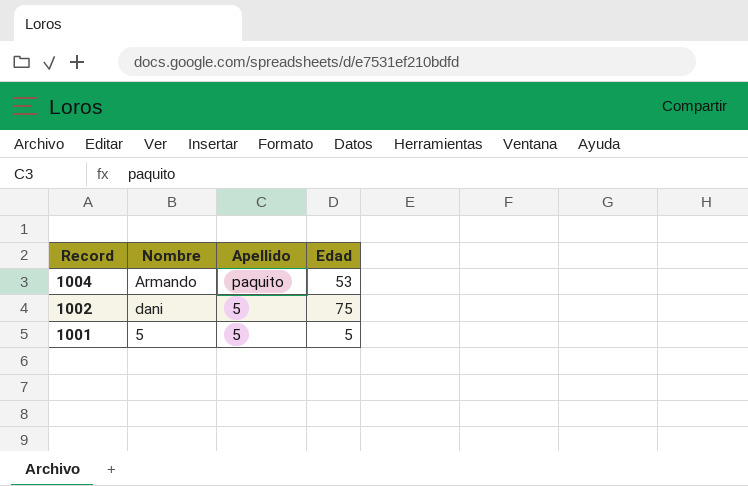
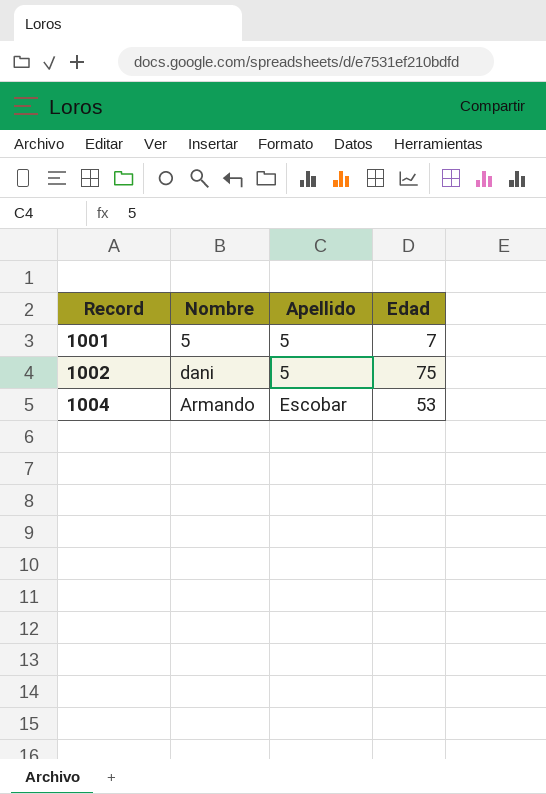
row order: Record descending -> Record ascending
1001 | Edad: 5 -> 7
1004 | Apellido: paquito -> Escobar

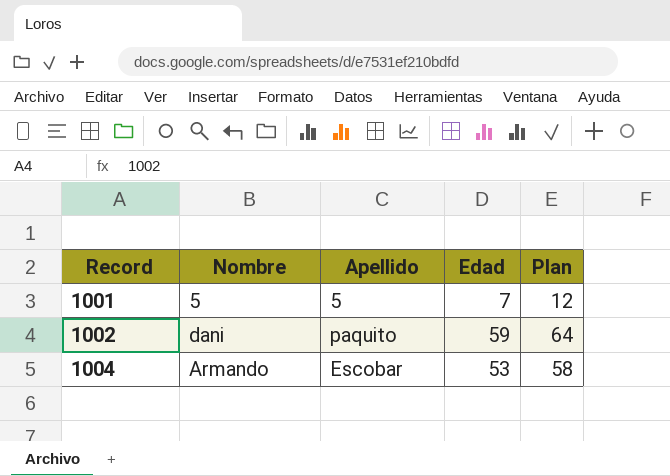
column Plan | formula: none -> [Edad] + 5
1002 | Apellido: 5 -> paquito
1002 | Edad: 75 -> 59

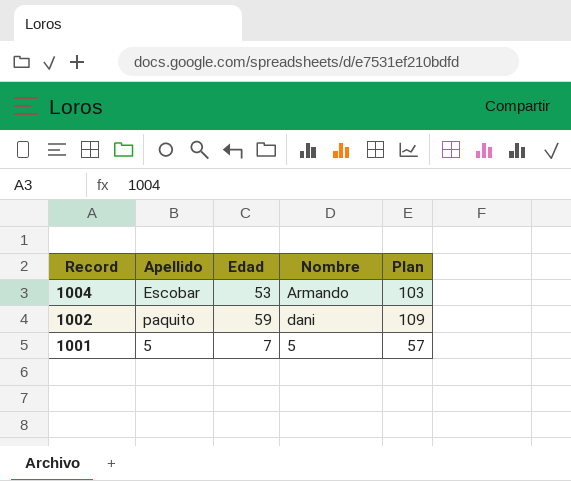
row order: Record ascending -> Record descending
column Nombre | position: 2 -> 4
column Plan | formula: [Edad] + 5 -> [Edad] + 50

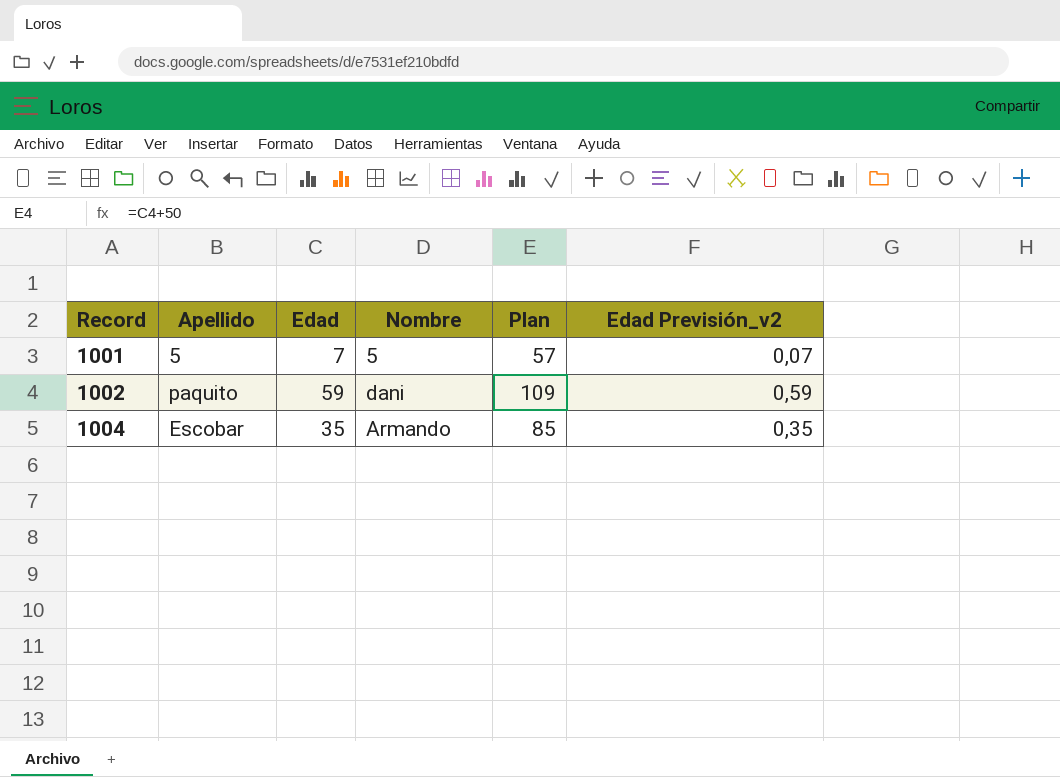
row order: Record descending -> Record ascending
column Edad Previsión_v2 | formula: none -> [Edad] * 0,01
1004 | Edad: 53 -> 35
1004 | Plan: 103 -> 85

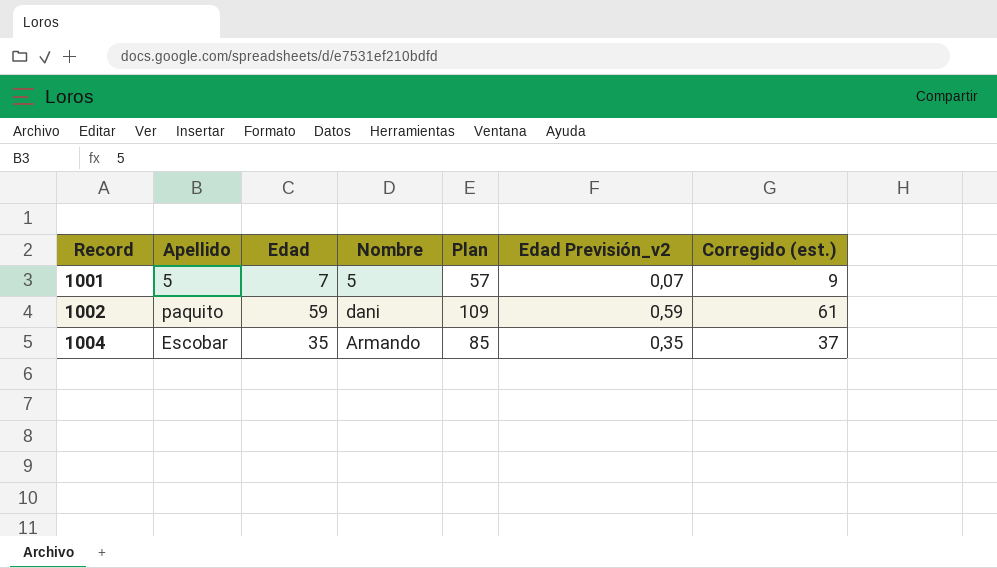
column Corregido (est.) | formula: none -> [Edad] + 2

